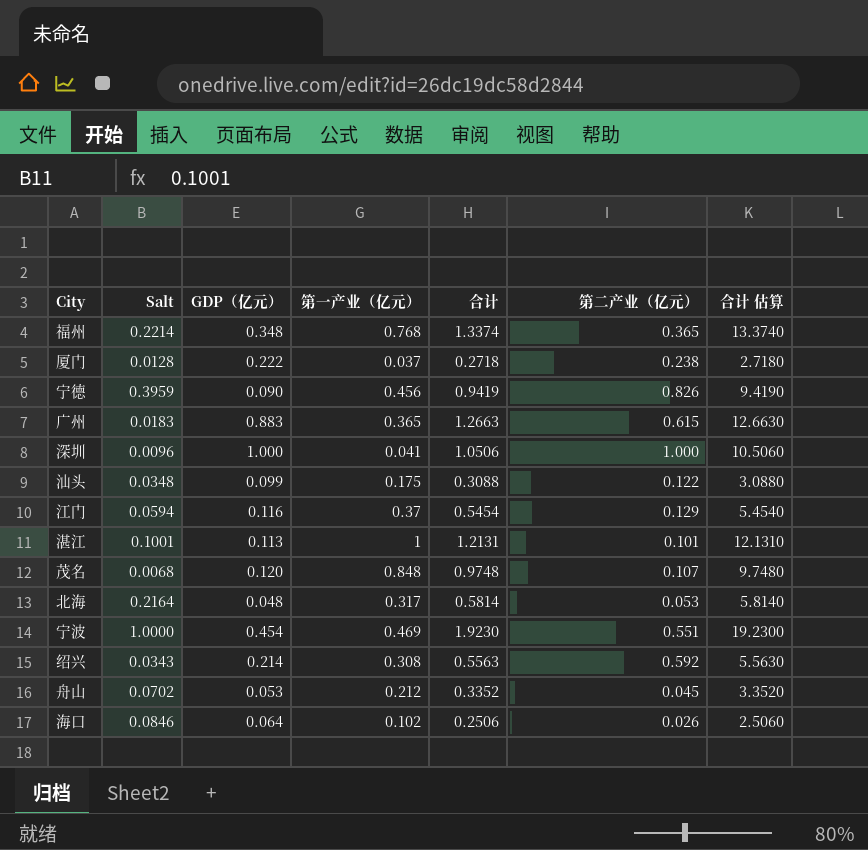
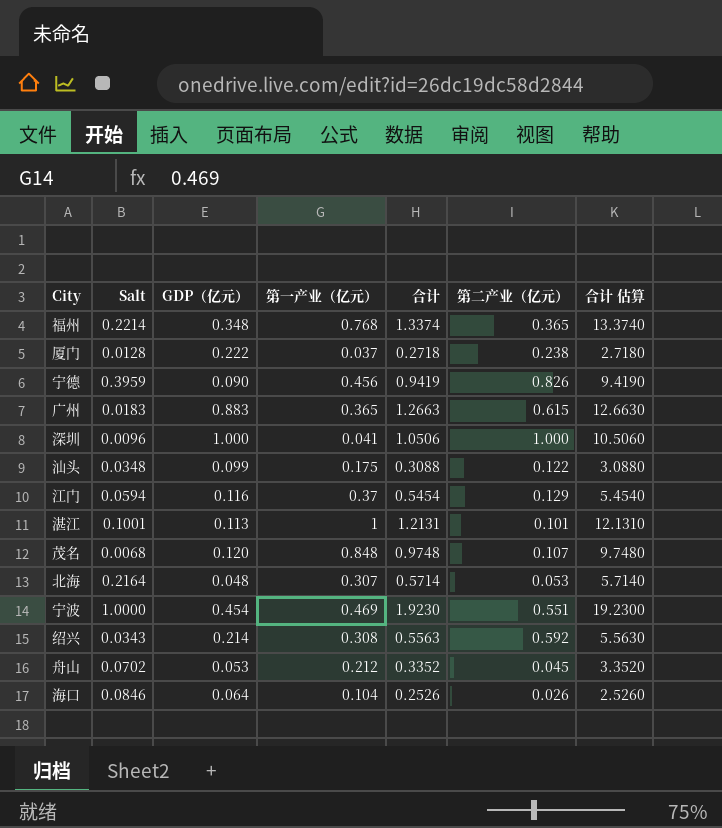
北海 | 第一产业（亿元）: 0.317 -> 0.307
北海 | 合计: 0.5814 -> 0.5714
北海 | 合计 估算: 5.8140 -> 5.7140
海口 | 第一产业（亿元）: 0.102 -> 0.104
海口 | 合计: 0.2506 -> 0.2526
海口 | 合计 估算: 2.5060 -> 2.5260

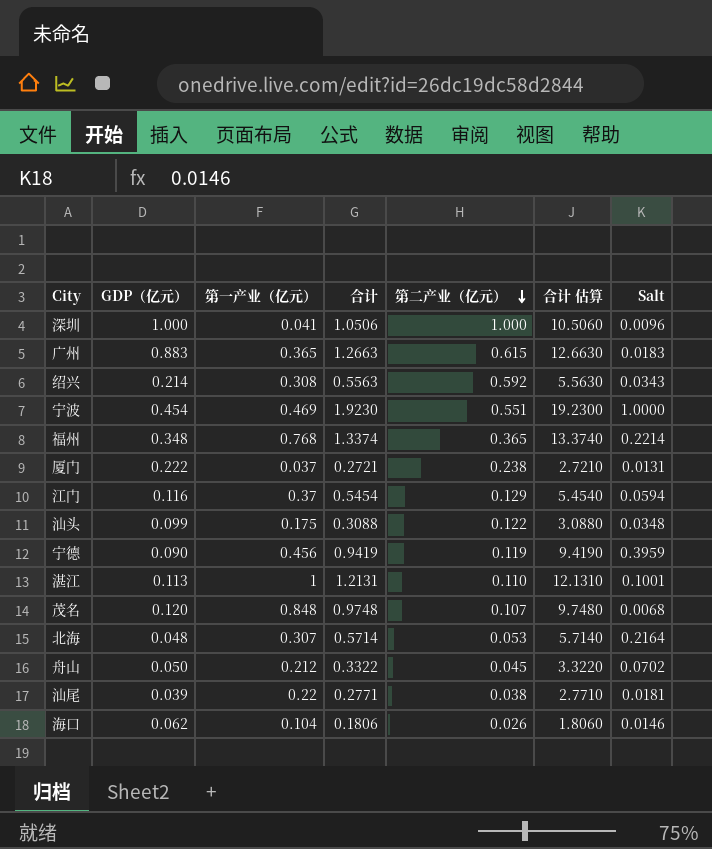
row order: none -> 第二产业（亿元） descending
column Salt | position: 2 -> 7
厦门 | 合计: 0.2718 -> 0.2721
厦门 | 合计 估算: 2.7180 -> 2.7210
厦门 | Salt: 0.0128 -> 0.0131
宁德 | 第二产业（亿元）: 0.826 -> 0.119
湛江 | 第二产业（亿元）: 0.101 -> 0.110
舟山 | GDP（亿元）: 0.053 -> 0.050
舟山 | 合计: 0.3352 -> 0.3322
舟山 | 合计 估算: 3.3520 -> 3.3220
row 汕尾: none -> 0.039 | 0.22 | 0.2771 | 0.038 | 2.7710 | 0.0181
海口 | GDP（亿元）: 0.064 -> 0.062
海口 | 合计: 0.2526 -> 0.1806
海口 | 合计 估算: 2.5260 -> 1.8060
海口 | Salt: 0.0846 -> 0.0146

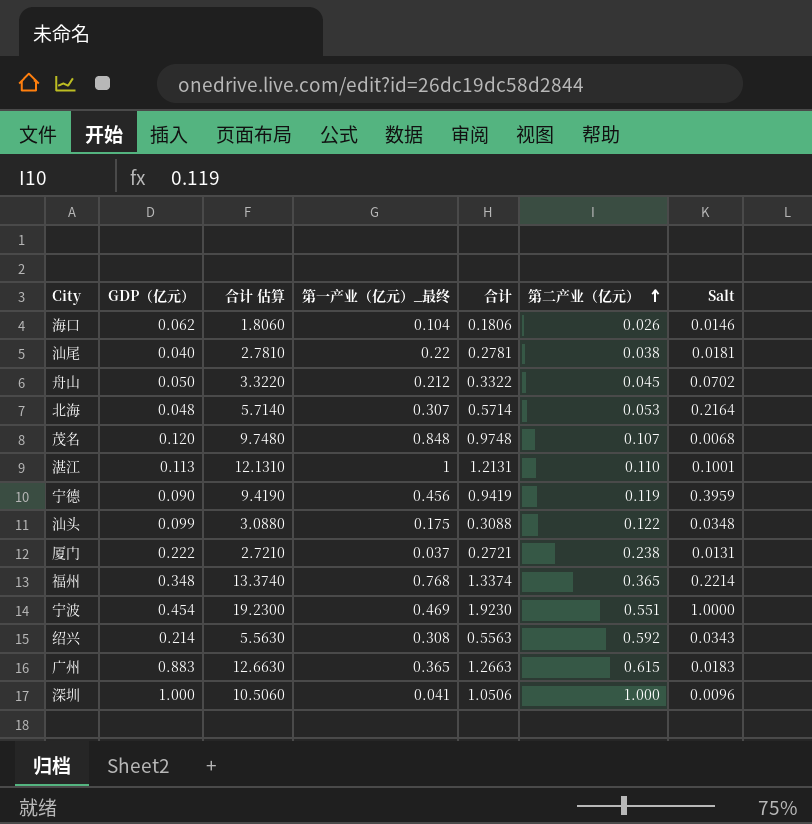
row order: 第二产业（亿元） descending -> 第二产业（亿元） ascending
column 合计 估算 | position: 6 -> 3
column name: 第一产业（亿元） -> 第一产业（亿元）_最终
row 江门: 0.116 | 0.37 | 0.5454 | 0.129 | 5.4540 | 0.0594 -> none
汕尾 | GDP（亿元）: 0.039 -> 0.040
汕尾 | 合计 估算: 2.7710 -> 2.7810
汕尾 | 合计: 0.2771 -> 0.2781

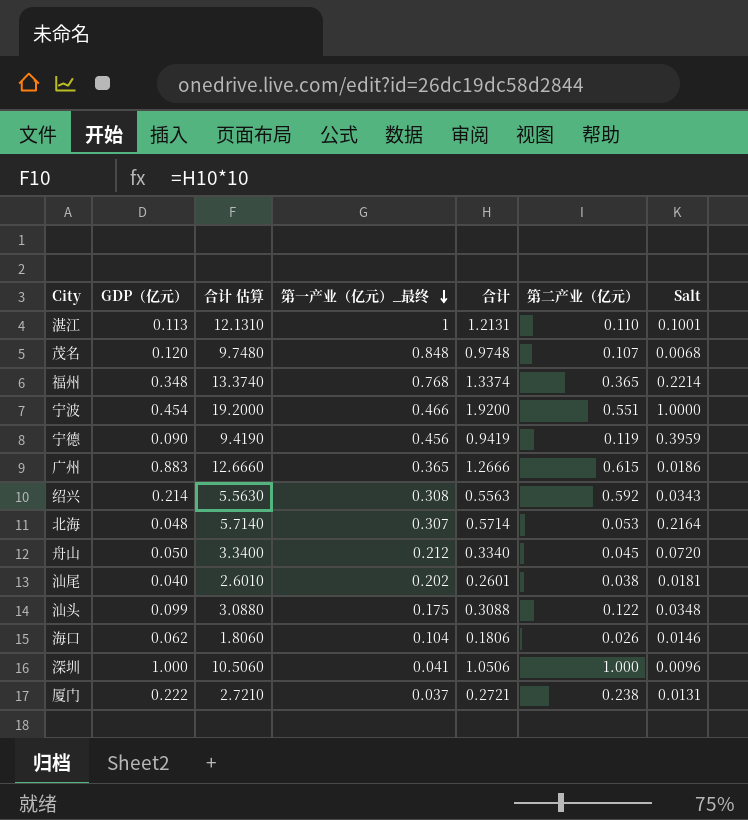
row order: 第二产业（亿元） ascending -> 第一产业（亿元）_最终 descending
宁波 | 合计 估算: 19.2300 -> 19.2000
宁波 | 第一产业（亿元）_最终: 0.469 -> 0.466
宁波 | 合计: 1.9230 -> 1.9200
广州 | 合计 估算: 12.6630 -> 12.6660
广州 | 合计: 1.2663 -> 1.2666
广州 | Salt: 0.0183 -> 0.0186
舟山 | 合计 估算: 3.3220 -> 3.3400
舟山 | 合计: 0.3322 -> 0.3340
舟山 | Salt: 0.0702 -> 0.0720
汕尾 | 合计 估算: 2.7810 -> 2.6010
汕尾 | 第一产业（亿元）_最终: 0.22 -> 0.202
汕尾 | 合计: 0.2781 -> 0.2601

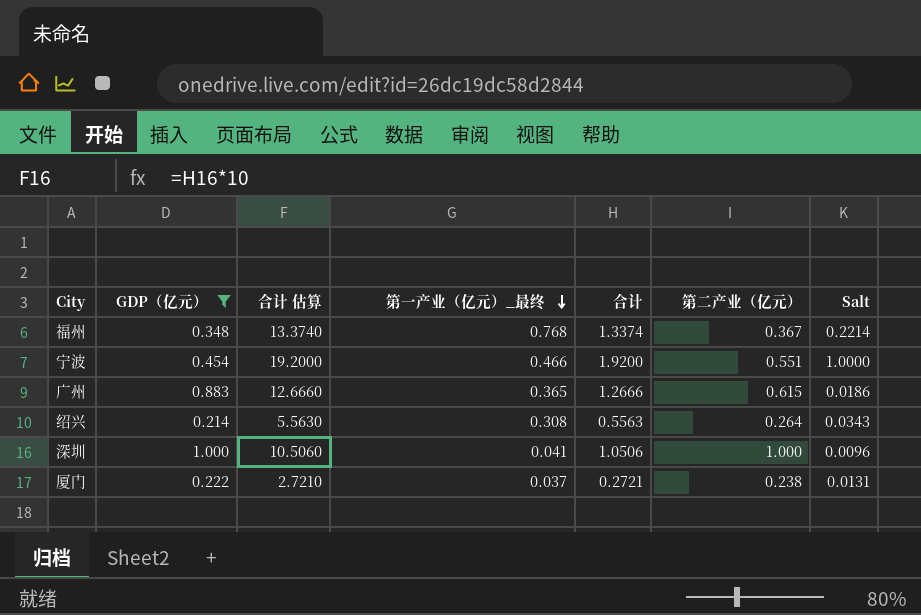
filter: none -> GDP（亿元） >= 0.214
福州 | 第二产业（亿元）: 0.365 -> 0.367
绍兴 | 第二产业（亿元）: 0.592 -> 0.264

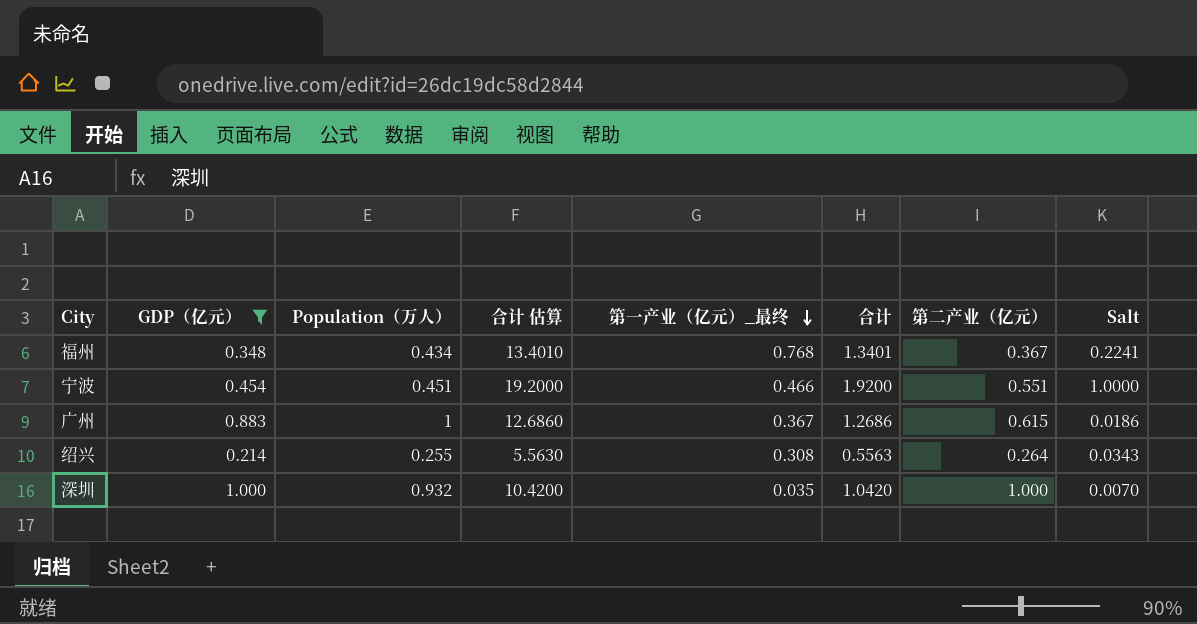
column Population（万人） | position: none -> 3
row 厦门: 0.222 | 2.7210 | 0.037 | 0.2721 | 0.238 | 0.0131 -> none
福州 | 合计 估算: 13.3740 -> 13.4010
福州 | 合计: 1.3374 -> 1.3401
福州 | Salt: 0.2214 -> 0.2241
广州 | 合计 估算: 12.6660 -> 12.6860
广州 | 第一产业（亿元）_最终: 0.365 -> 0.367
广州 | 合计: 1.2666 -> 1.2686
深圳 | 合计 估算: 10.5060 -> 10.4200
深圳 | 第一产业（亿元）_最终: 0.041 -> 0.035
深圳 | 合计: 1.0506 -> 1.0420
深圳 | Salt: 0.0096 -> 0.0070

